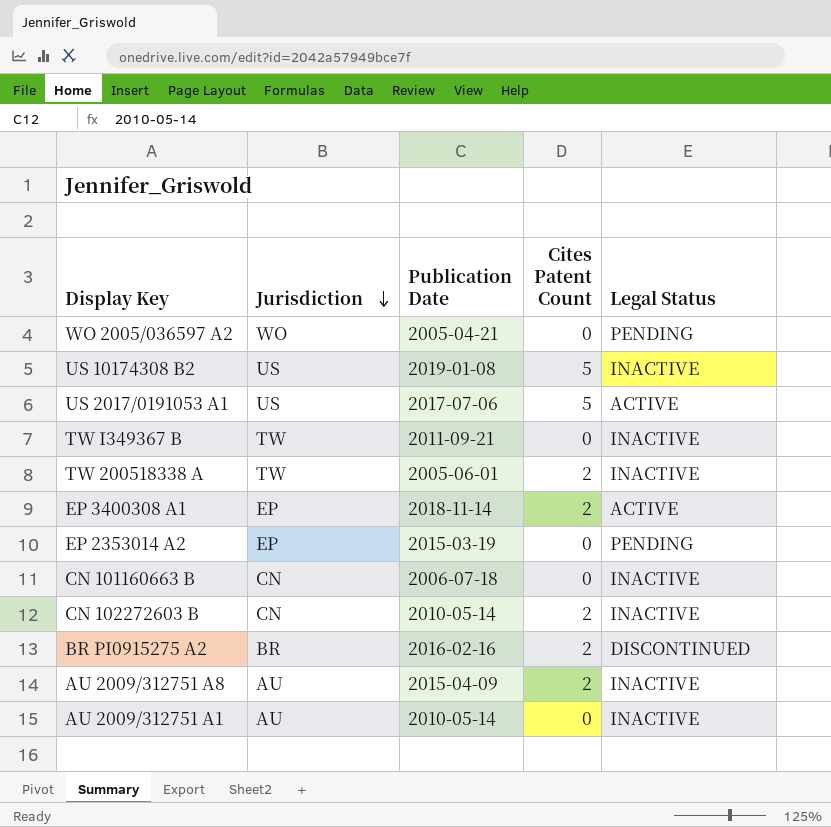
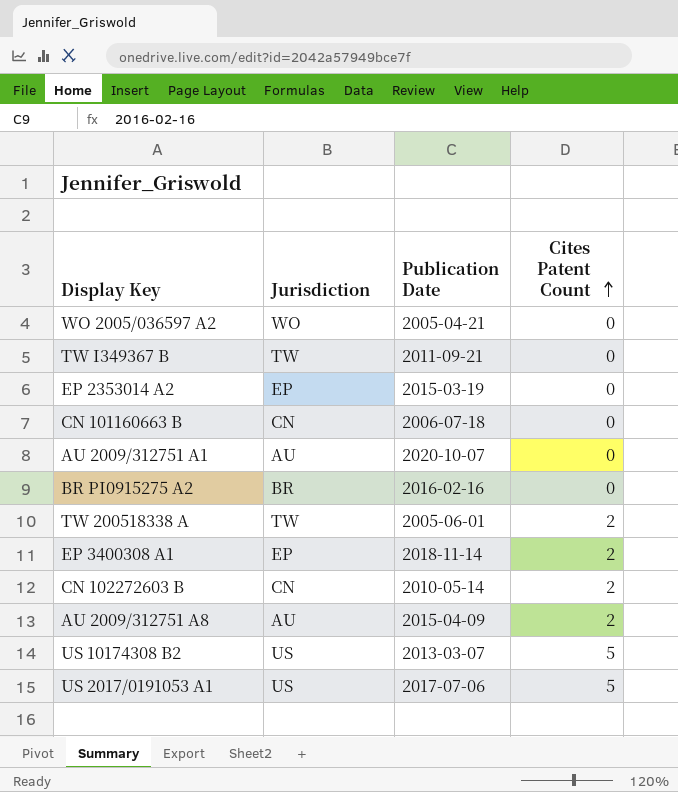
row order: Jurisdiction descending -> Cites Patent Count ascending
column Legal Status | position: 5 -> none
AU 2009/312751 A1 | Publication Date: 2010-05-14 -> 2020-10-07
BR PI0915275 A2 | Cites Patent Count: 2 -> 0
US 10174308 B2 | Publication Date: 2019-01-08 -> 2013-03-07

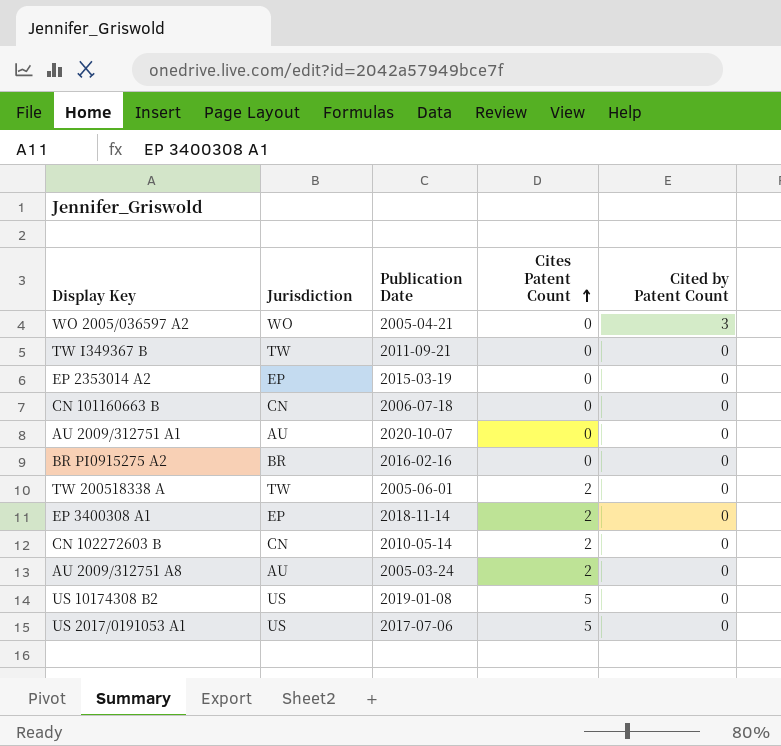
column Cited by Patent Count | position: none -> 5
AU 2009/312751 A8 | Publication Date: 2015-04-09 -> 2005-03-24
US 10174308 B2 | Publication Date: 2013-03-07 -> 2019-01-08

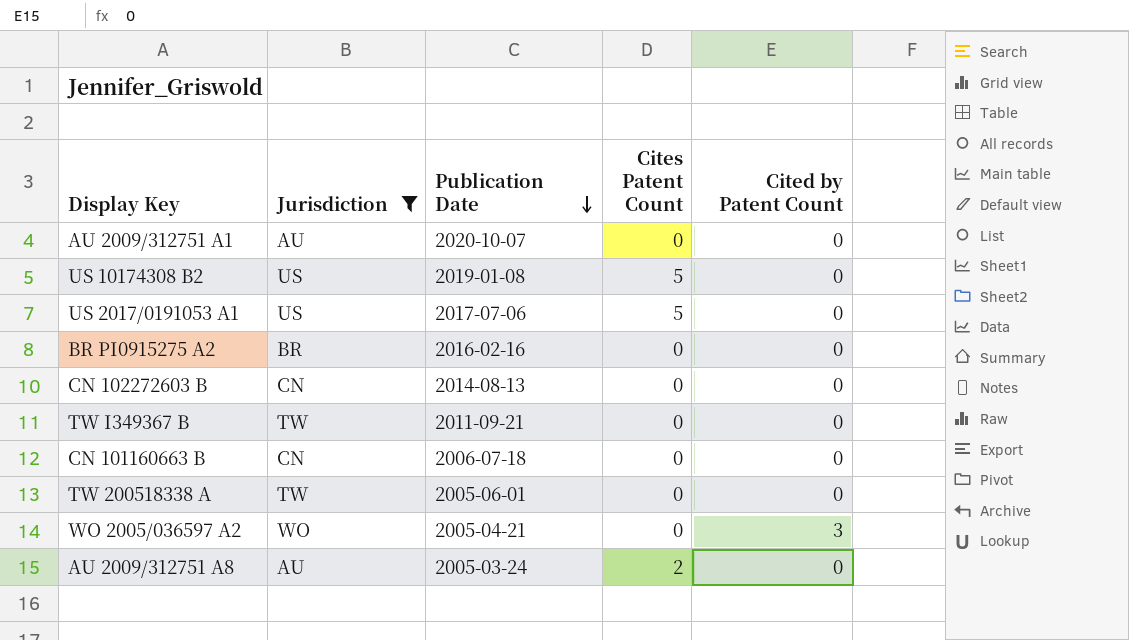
filter: none -> Jurisdiction != EP
row order: Cites Patent Count ascending -> Publication Date descending
CN 102272603 B | Publication Date: 2010-05-14 -> 2014-08-13
CN 102272603 B | Cites Patent Count: 2 -> 0
TW 200518338 A | Cites Patent Count: 2 -> 0

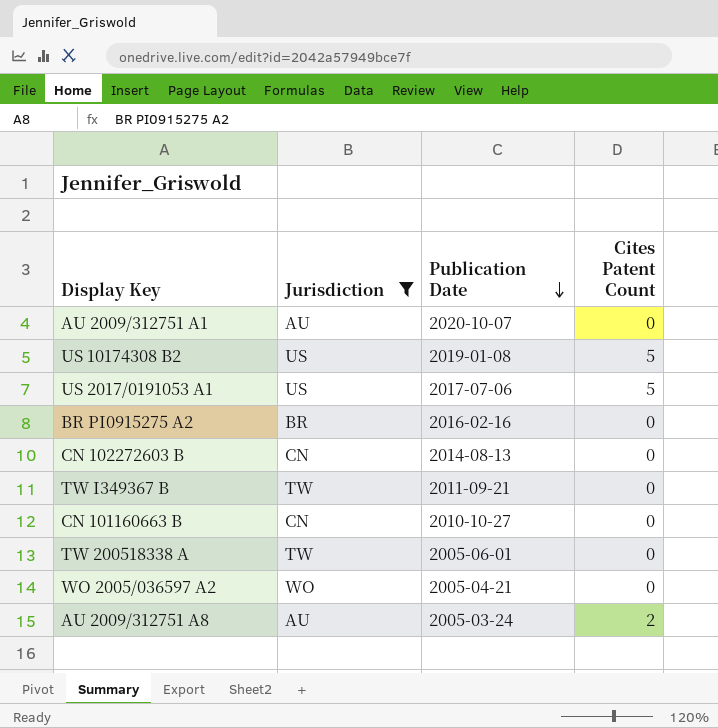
column Cited by Patent Count | position: 5 -> none
CN 101160663 B | Publication Date: 2006-07-18 -> 2010-10-27

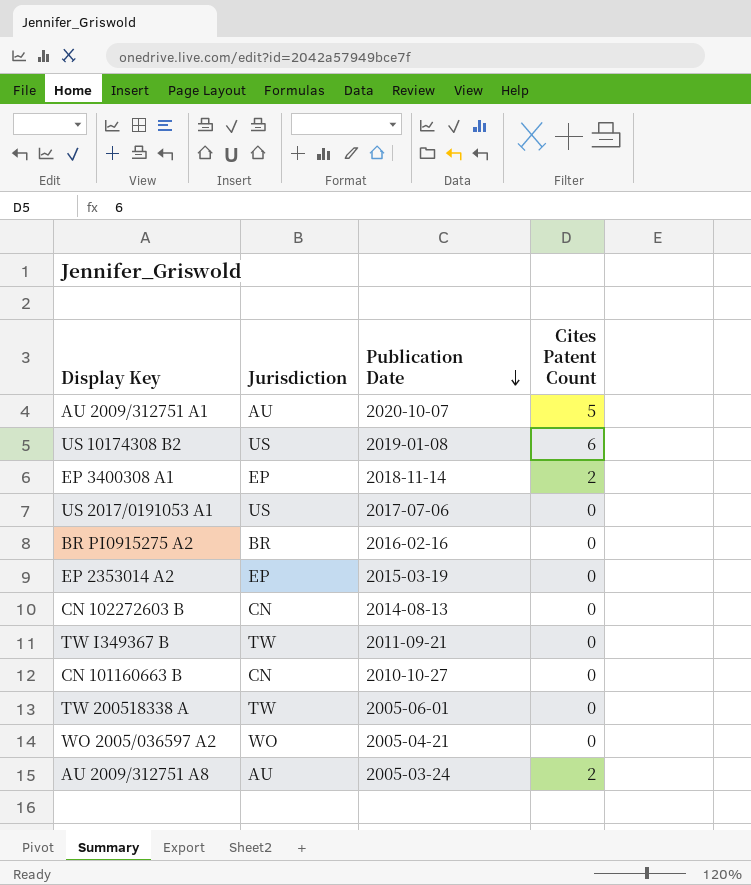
filter: Jurisdiction != EP -> none
AU 2009/312751 A1 | Cites Patent Count: 0 -> 5
US 10174308 B2 | Cites Patent Count: 5 -> 6
US 2017/0191053 A1 | Cites Patent Count: 5 -> 0

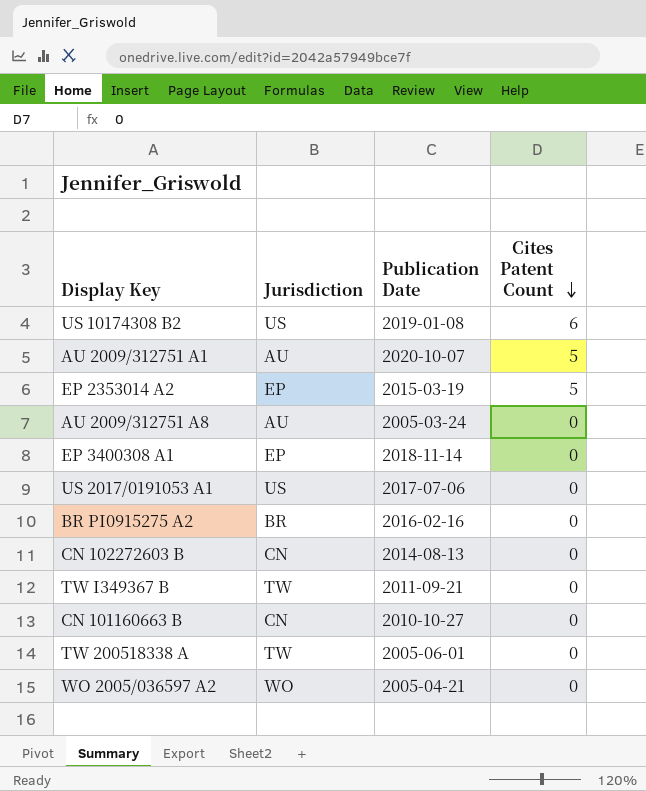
row order: Publication Date descending -> Cites Patent Count descending
EP 2353014 A2 | Cites Patent Count: 0 -> 5
AU 2009/312751 A8 | Cites Patent Count: 2 -> 0
EP 3400308 A1 | Cites Patent Count: 2 -> 0

